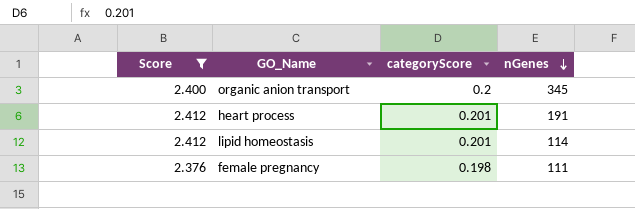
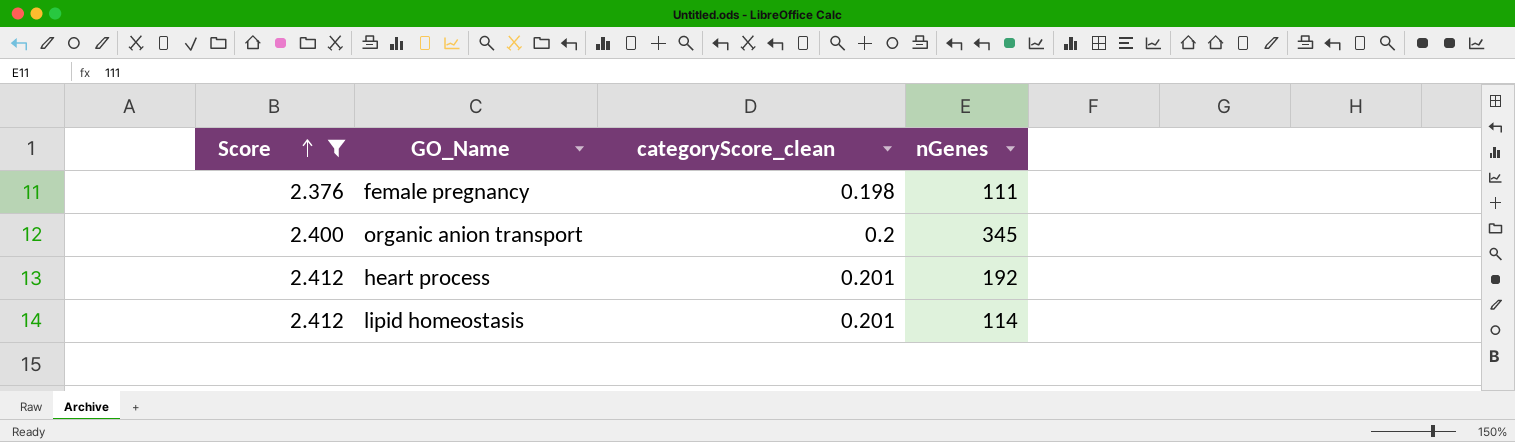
row order: nGenes descending -> Score ascending
column name: categoryScore -> categoryScore_clean
heart process | nGenes: 191 -> 192

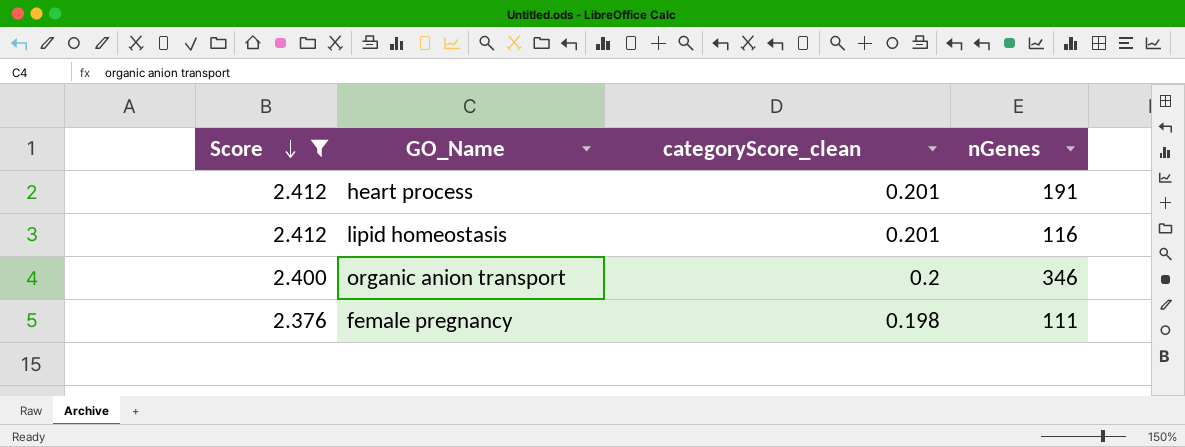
row order: Score ascending -> Score descending
heart process | nGenes: 192 -> 191
lipid homeostasis | nGenes: 114 -> 116
organic anion transport | nGenes: 345 -> 346

